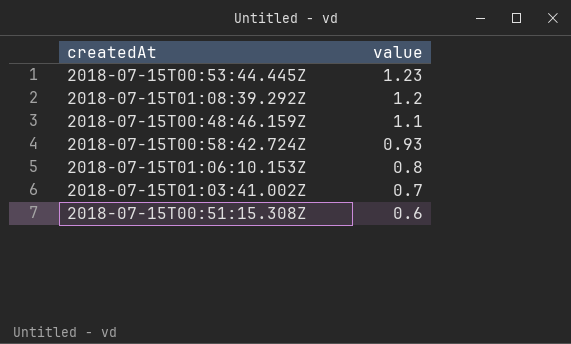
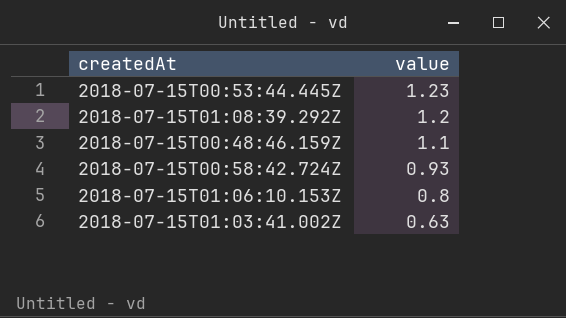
row 2018-07-15T00:51:15.308Z: 0.6 -> none
2018-07-15T01:03:41.002Z | value: 0.7 -> 0.63

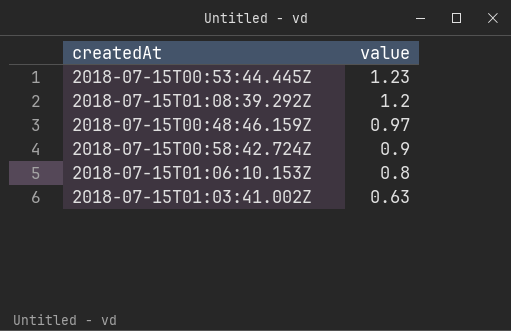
2018-07-15T00:48:46.159Z | value: 1.1 -> 0.97
2018-07-15T00:58:42.724Z | value: 0.93 -> 0.9

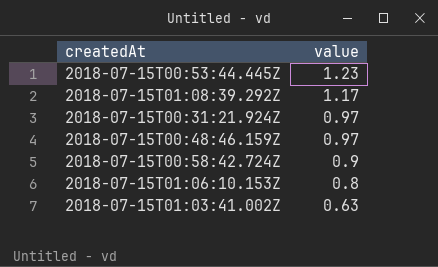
2018-07-15T01:08:39.292Z | value: 1.2 -> 1.17
row 2018-07-15T00:31:21.924Z: none -> 0.97

